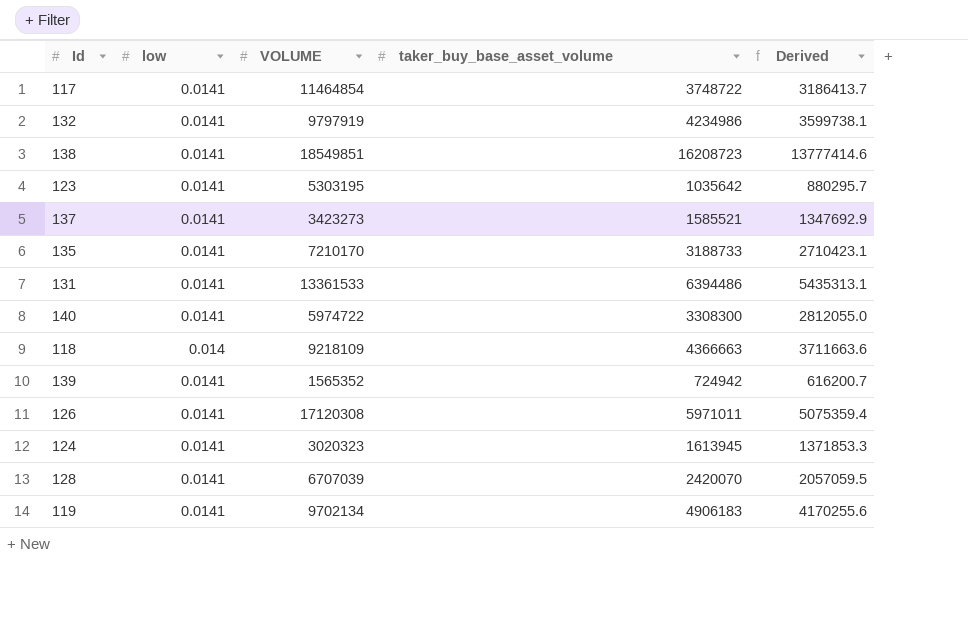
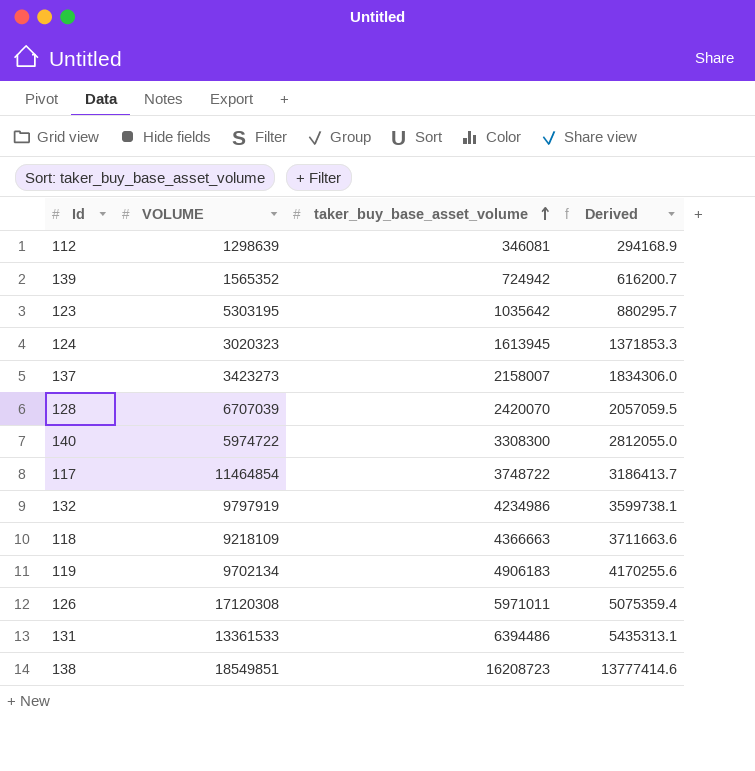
row order: none -> taker_buy_base_asset_volume ascending
column low | position: 2 -> none
row 135: 0.0141 | 7210170 | 3188733 | 2710423.1 -> none
row 112: none -> 1298639 | 346081 | 294168.9
137 | taker_buy_base_asset_volume: 1585521 -> 2158007
137 | Derived: 1347692.9 -> 1834306.0

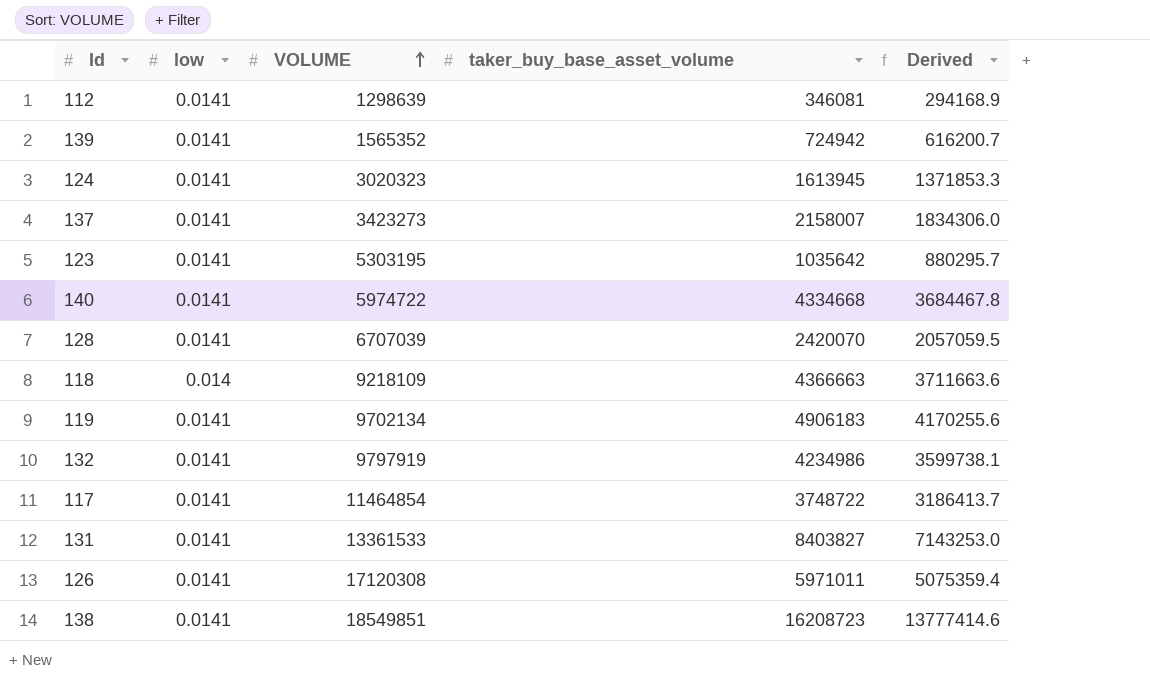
row order: taker_buy_base_asset_volume ascending -> VOLUME ascending
column low | position: none -> 2
140 | taker_buy_base_asset_volume: 3308300 -> 4334668
140 | Derived: 2812055.0 -> 3684467.8
131 | taker_buy_base_asset_volume: 6394486 -> 8403827
131 | Derived: 5435313.1 -> 7143253.0

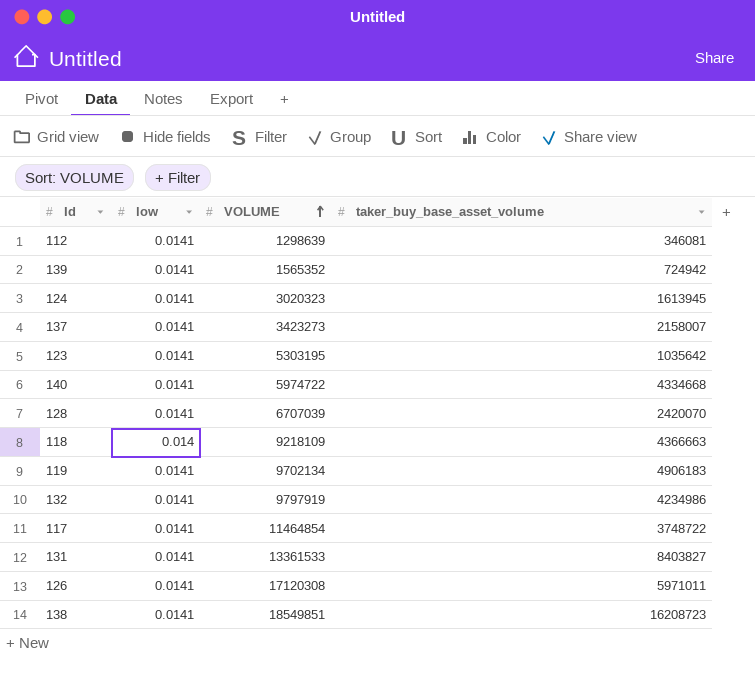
column Derived | formula: [taker_buy_base_asset_volume] * 0.85 -> none

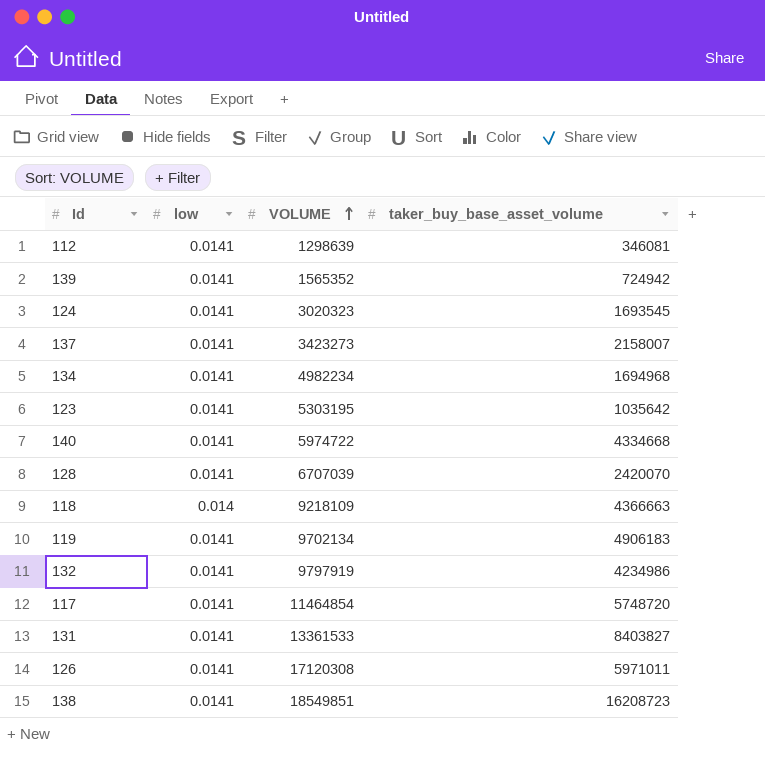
124 | taker_buy_base_asset_volume: 1613945 -> 1693545
row 134: none -> 0.0141 | 4982234 | 1694968
117 | taker_buy_base_asset_volume: 3748722 -> 5748720

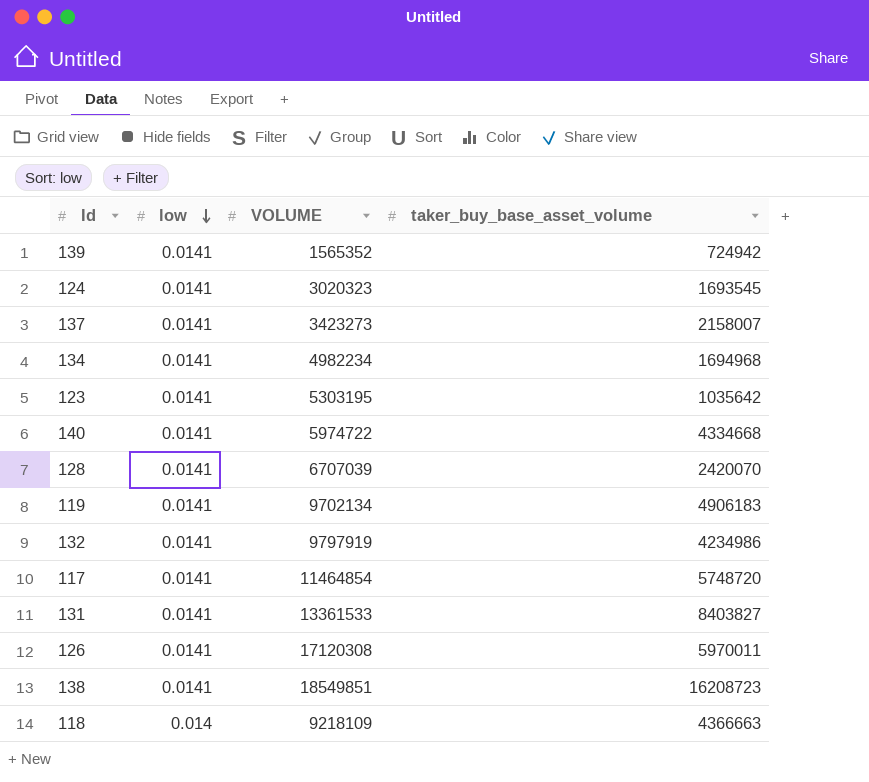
row order: VOLUME ascending -> low descending
row 112: 0.0141 | 1298639 | 346081 -> none
126 | taker_buy_base_asset_volume: 5971011 -> 5970011

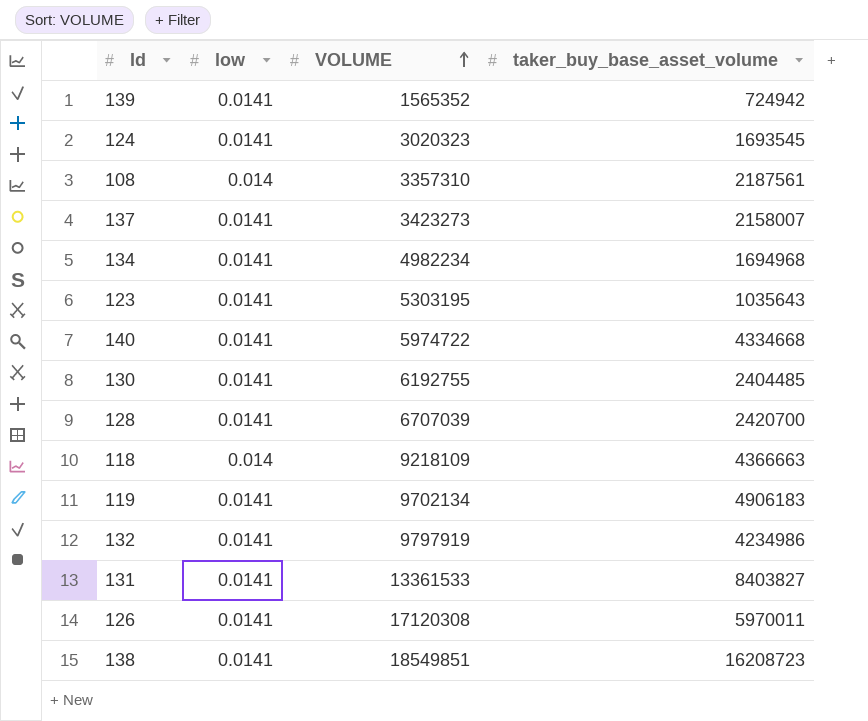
row order: low descending -> VOLUME ascending
row 117: 0.0141 | 11464854 | 5748720 -> none
row 108: none -> 0.014 | 3357310 | 2187561
123 | taker_buy_base_asset_volume: 1035642 -> 1035643
row 130: none -> 0.0141 | 6192755 | 2404485
128 | taker_buy_base_asset_volume: 2420070 -> 2420700

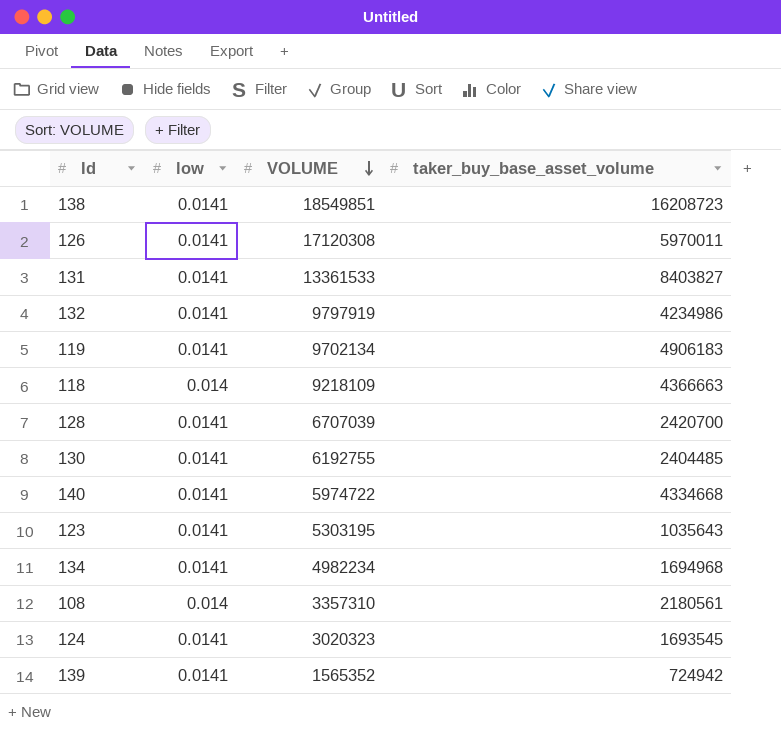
row order: VOLUME ascending -> VOLUME descending
row 137: 0.0141 | 3423273 | 2158007 -> none
108 | taker_buy_base_asset_volume: 2187561 -> 2180561

